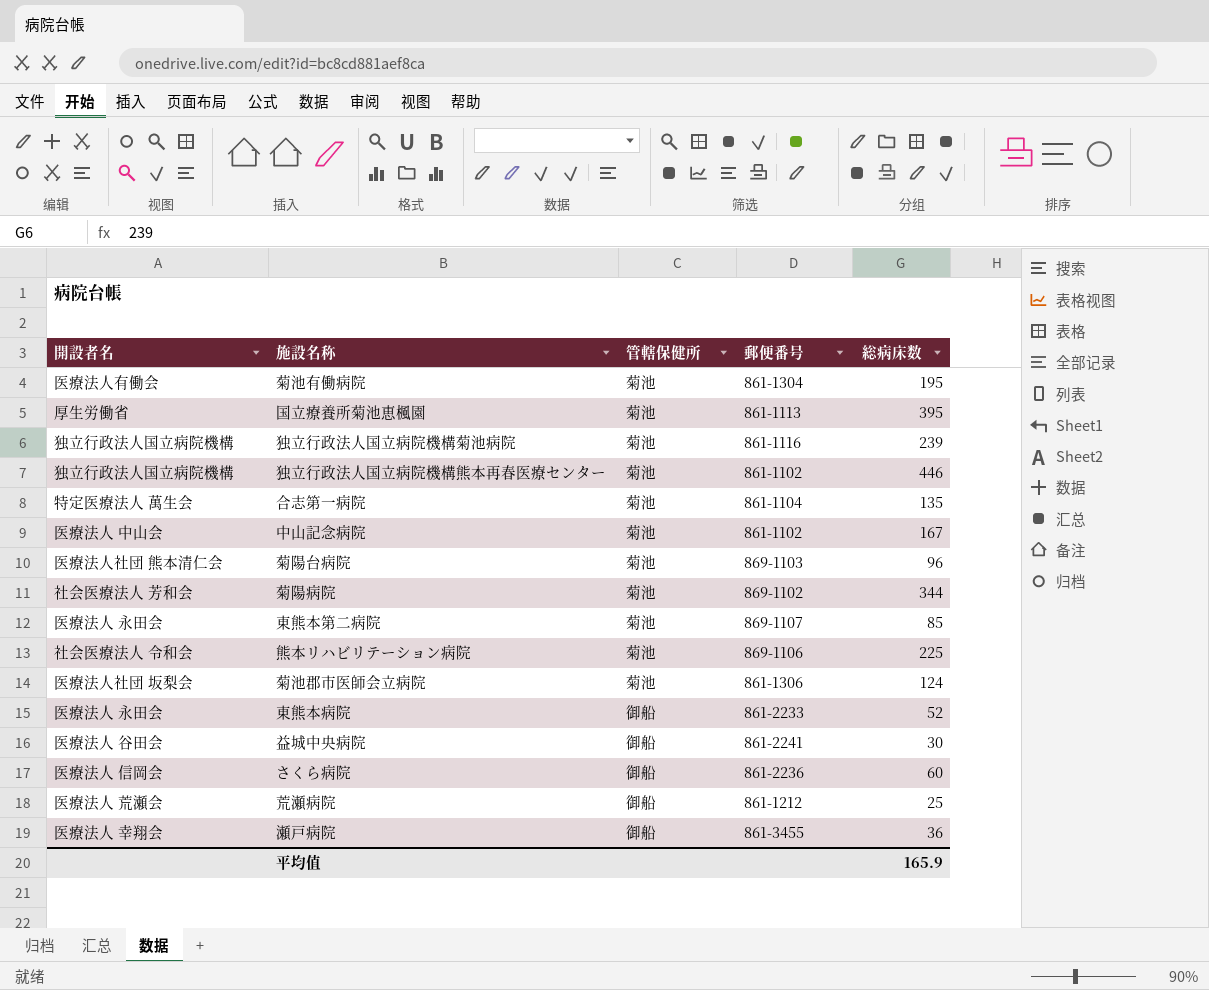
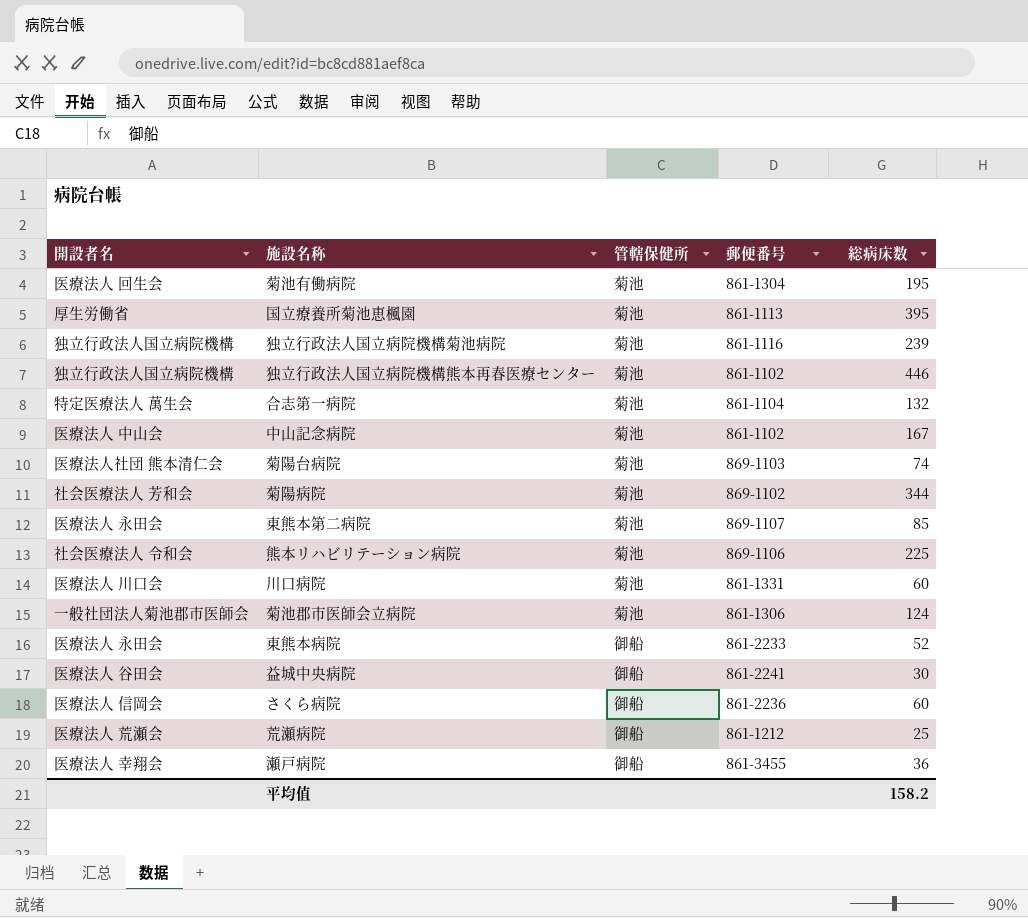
菊池有働病院 | 開設者名: 医療法人有働会 -> 医療法人 回生会
合志第一病院 | 総病床数: 135 -> 132
菊陽台病院 | 総病床数: 96 -> 74
row 川口病院: none -> 医療法人 川口会 | 菊池 | 861-1331 | 60
菊池郡市医師会立病院 | 開設者名: 医療法人社団 坂梨会 -> 一般社団法人菊池郡市医師会
平均值 | 総病床数: 165.9 -> 158.2

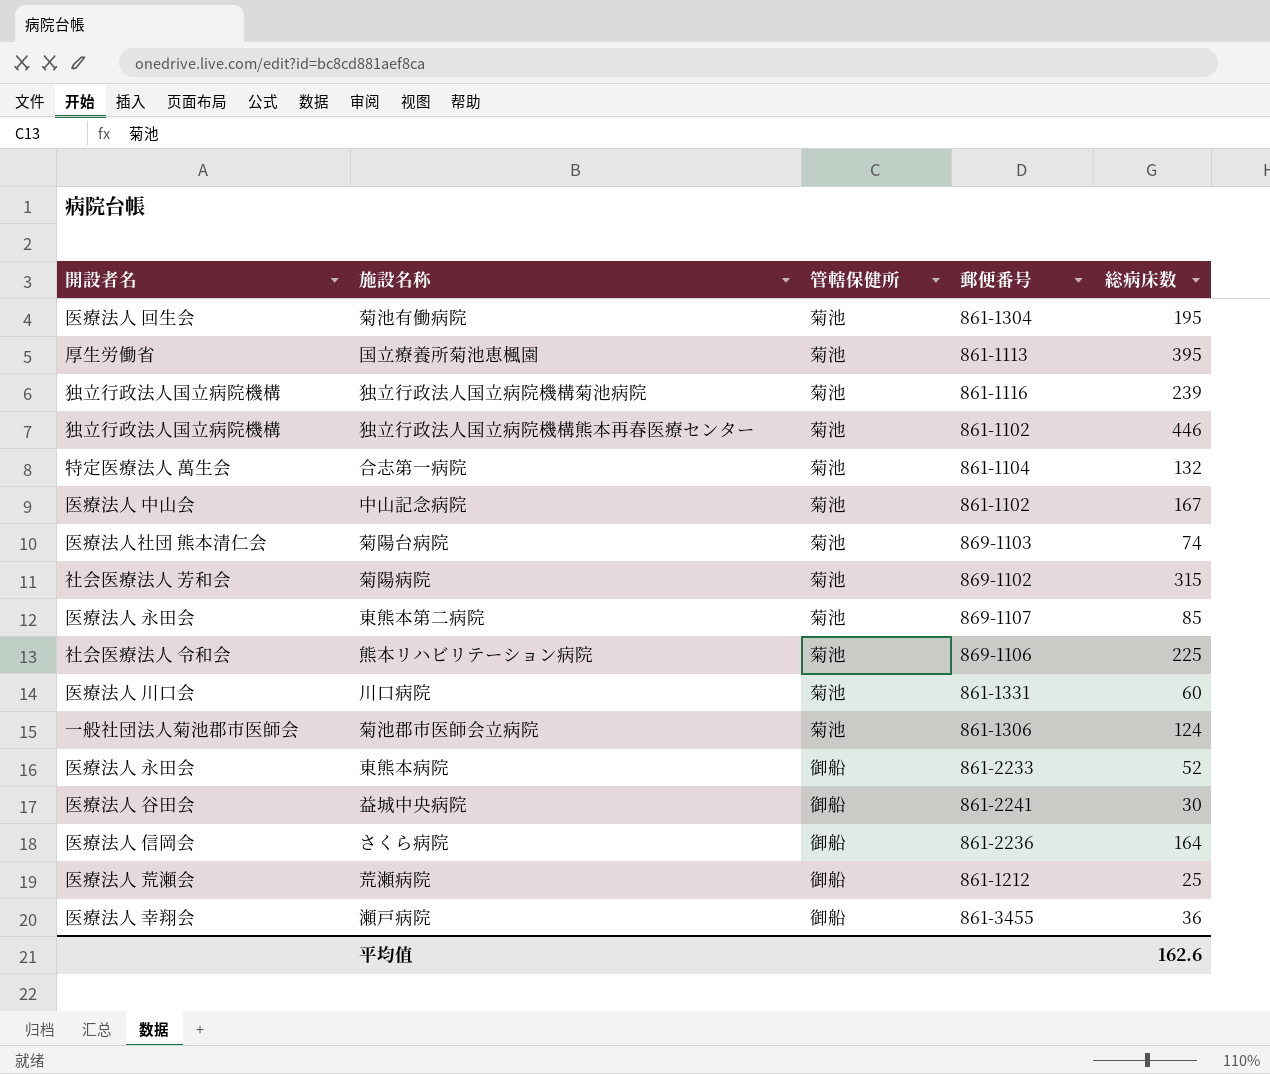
菊陽病院 | 総病床数: 344 -> 315
さくら病院 | 総病床数: 60 -> 164
平均值 | 総病床数: 158.2 -> 162.6

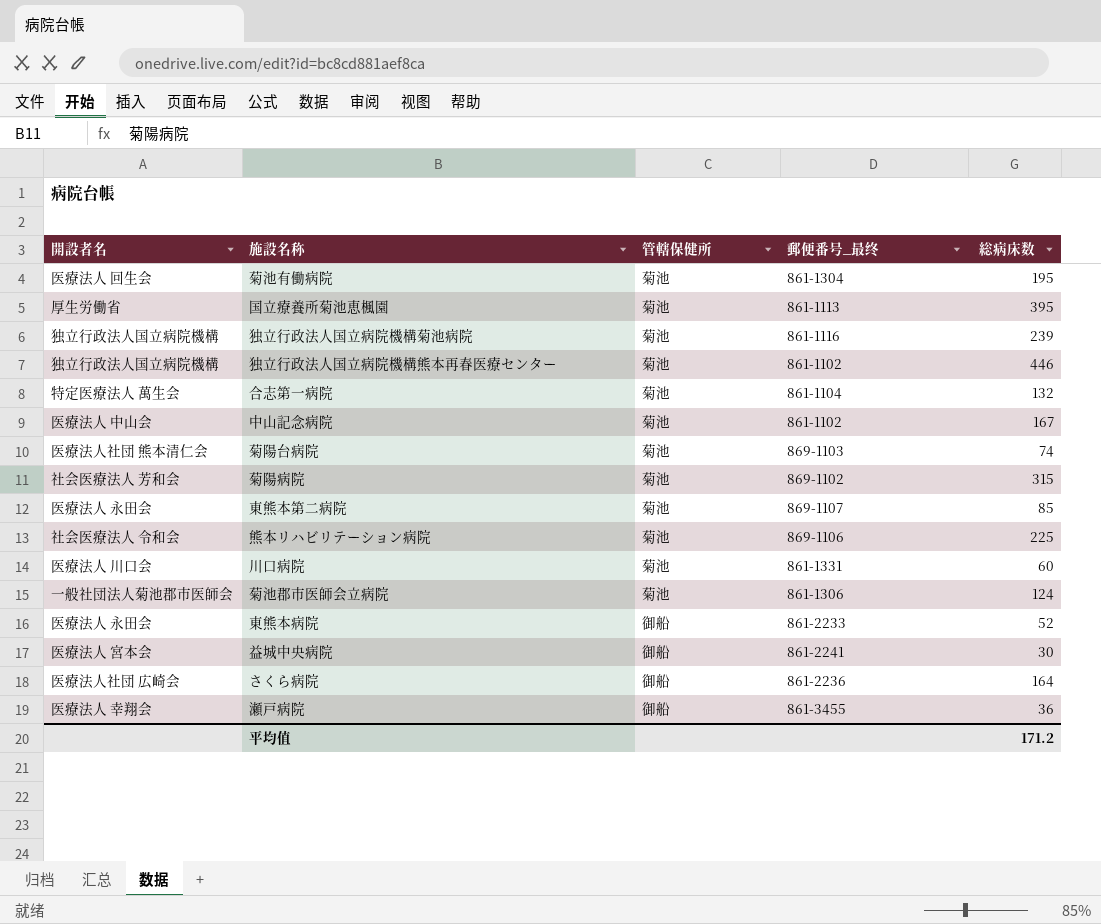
column name: 郵便番号 -> 郵便番号_最终
row 荒瀬病院: 医療法人 荒瀬会 | 御船 | 861-1212 | 25 -> none
益城中央病院 | 開設者名: 医療法人 谷田会 -> 医療法人 宮本会
さくら病院 | 開設者名: 医療法人 信岡会 -> 医療法人社団 広崎会
平均值 | 総病床数: 162.6 -> 171.2

